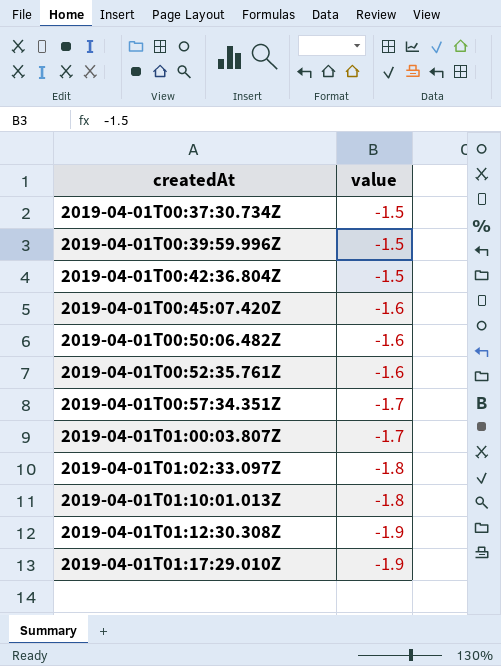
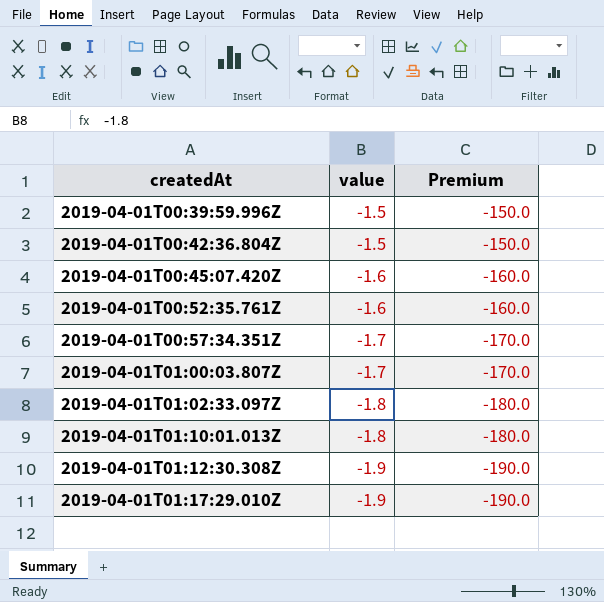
column Premium | formula: none -> [value] * 100
row 2019-04-01T00:37:30.734Z: -1.5 -> none
row 2019-04-01T00:50:06.482Z: -1.6 -> none

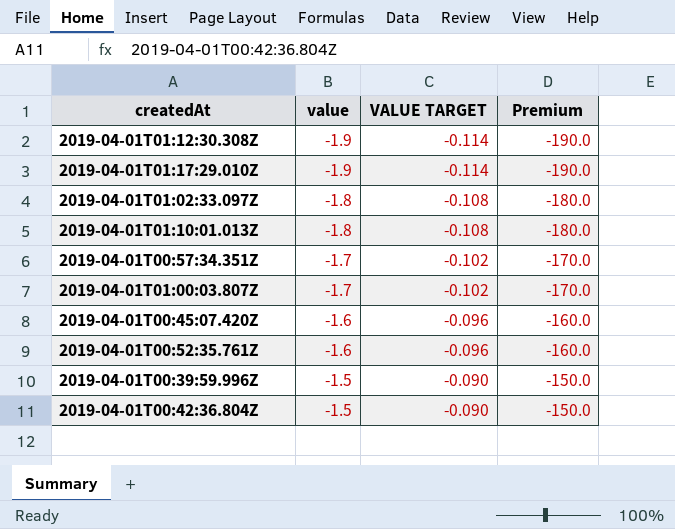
row order: createdAt ascending -> value ascending
column VALUE TARGET | formula: none -> [value] * 0.06

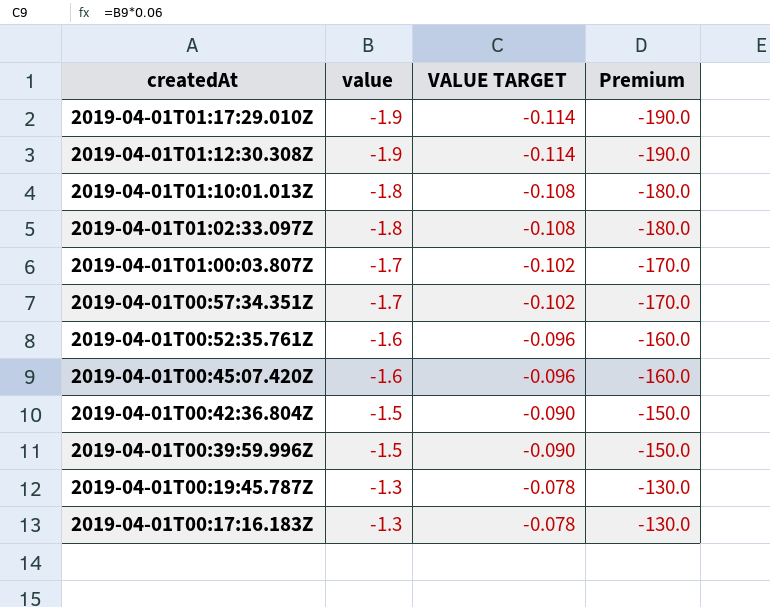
row order: value ascending -> createdAt descending
row 2019-04-01T00:19:45.787Z: none -> -1.3 | -0.078 | -130.0
row 2019-04-01T00:17:16.183Z: none -> -1.3 | -0.078 | -130.0

